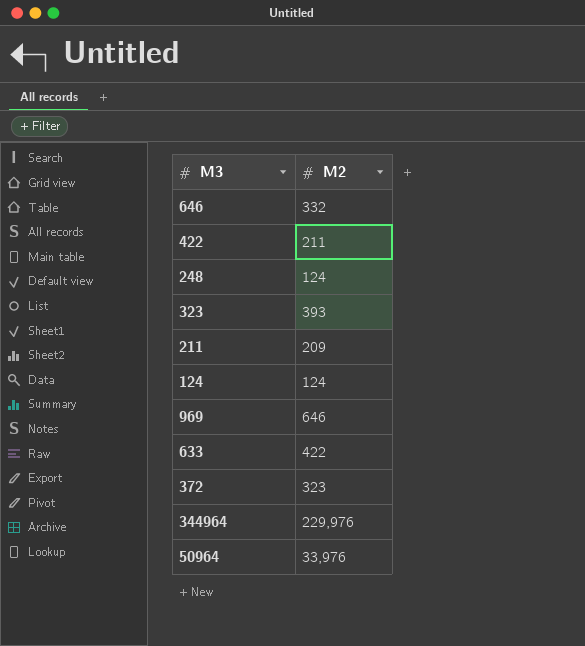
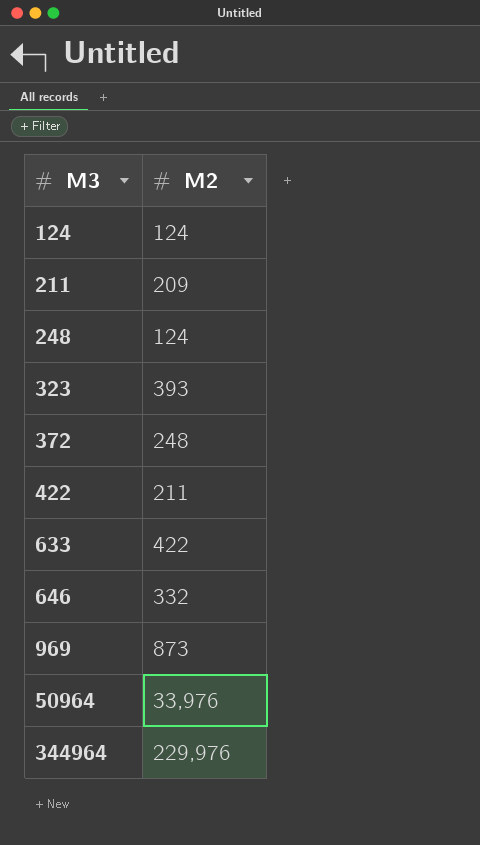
row order: none -> M3 ascending
372 | M2: 323 -> 248
969 | M2: 646 -> 873

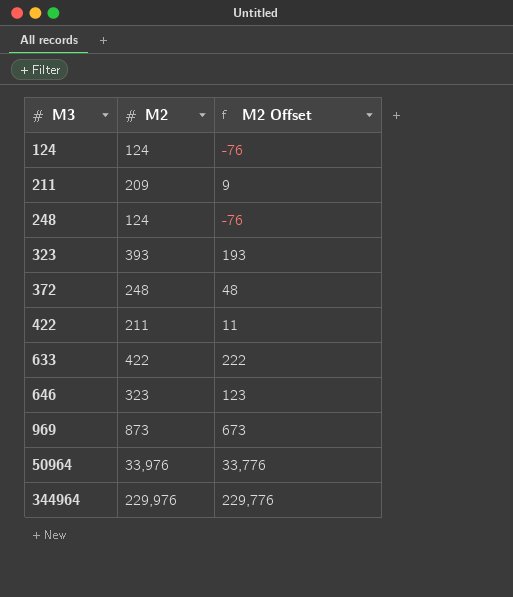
column M2 Offset | formula: none -> [M2] - 200
646 | M2: 332 -> 323

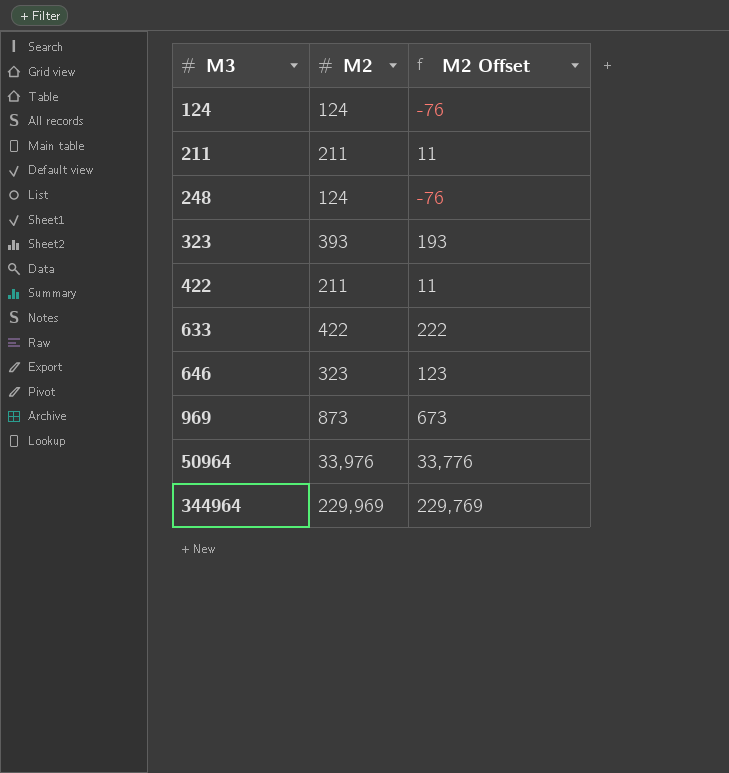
row 372: 248 | 48 -> none
211 | M2: 209 -> 211
211 | M2 Offset: 9 -> 11
344964 | M2: 229,976 -> 229,969
344964 | M2 Offset: 229,776 -> 229,769

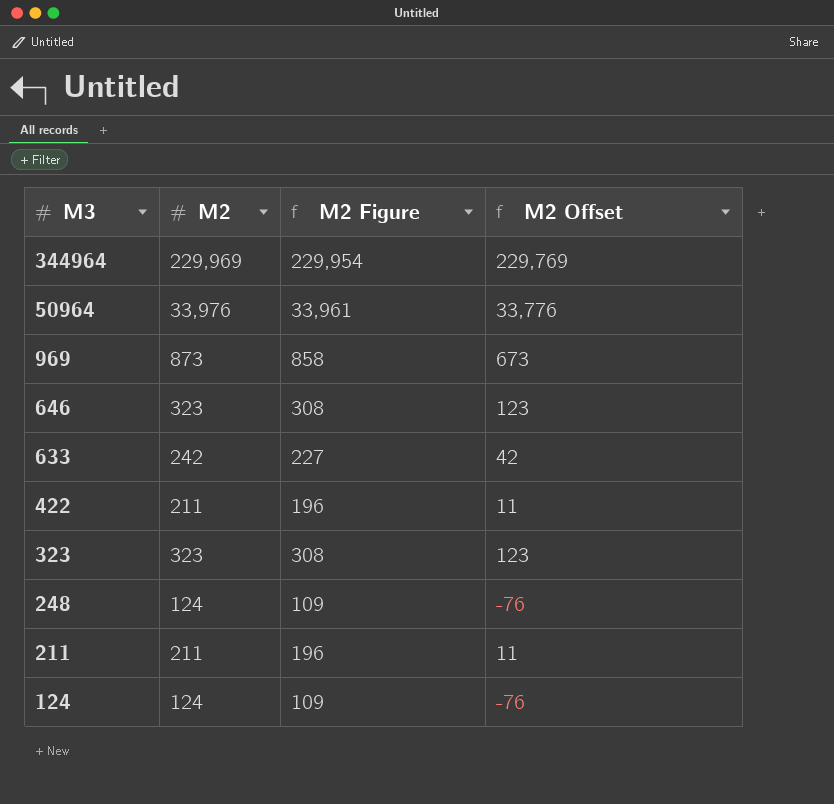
row order: M3 ascending -> M3 descending
column M2 Figure | formula: none -> [M2] - 15
633 | M2: 422 -> 242
633 | M2 Offset: 222 -> 42
323 | M2: 393 -> 323
323 | M2 Offset: 193 -> 123

